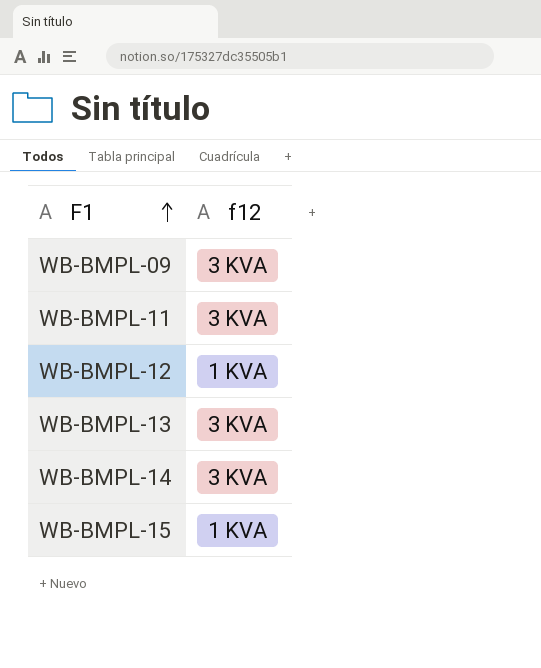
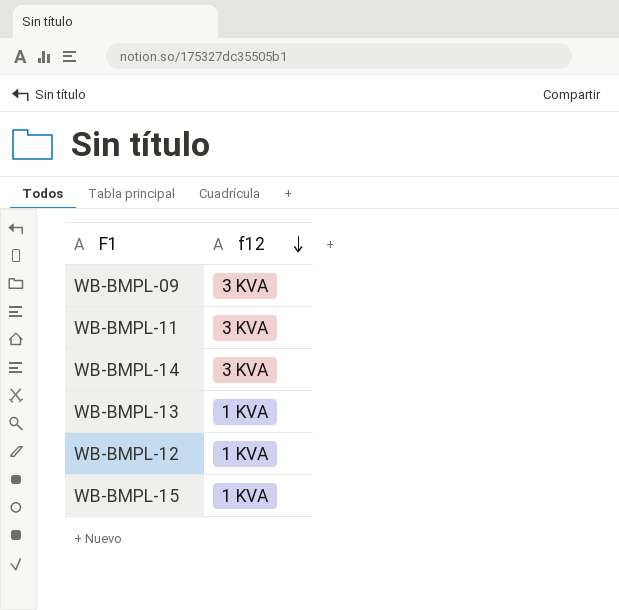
row order: F1 ascending -> f12 descending
WB-BMPL-13 | f12: 3 KVA -> 1 KVA

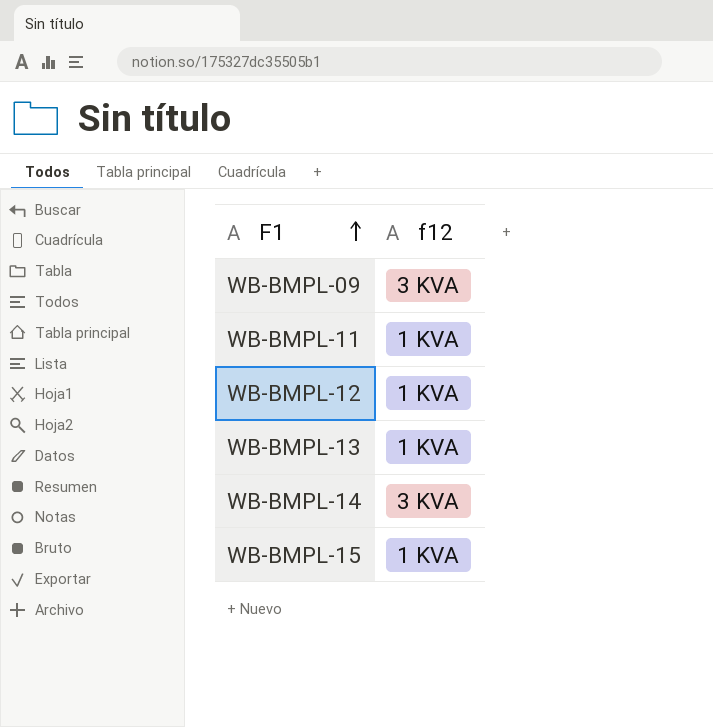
row order: f12 descending -> F1 ascending
WB-BMPL-11 | f12: 3 KVA -> 1 KVA

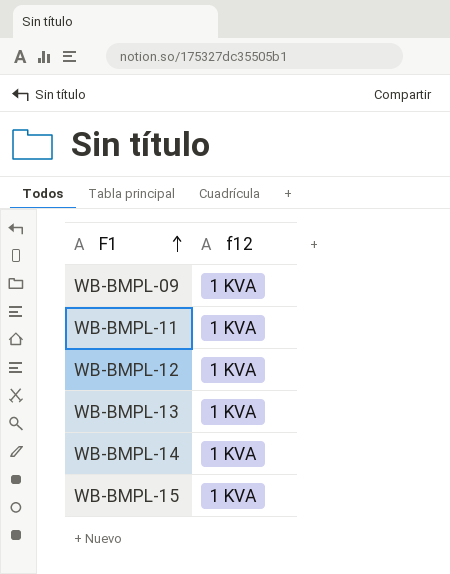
WB-BMPL-09 | f12: 3 KVA -> 1 KVA
WB-BMPL-14 | f12: 3 KVA -> 1 KVA

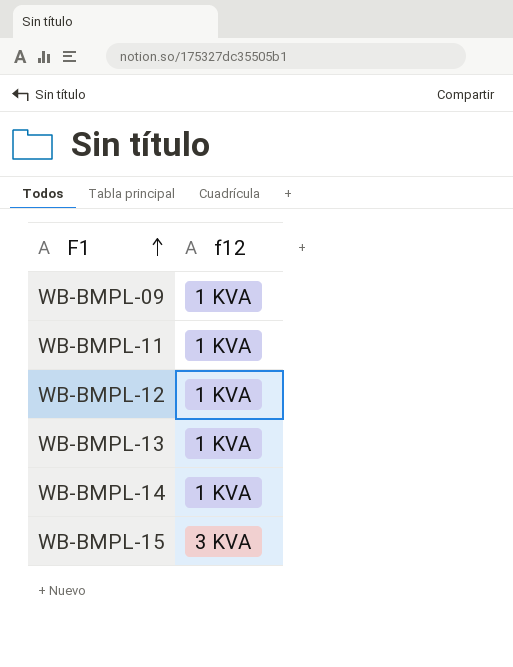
WB-BMPL-15 | f12: 1 KVA -> 3 KVA

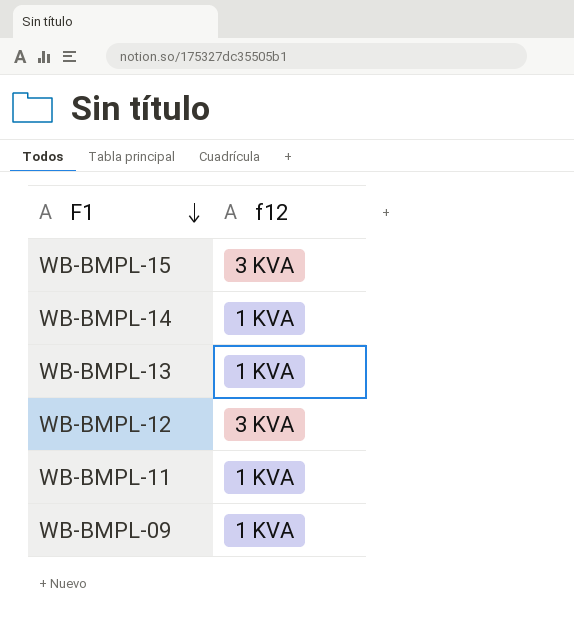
row order: F1 ascending -> F1 descending
WB-BMPL-12 | f12: 1 KVA -> 3 KVA

